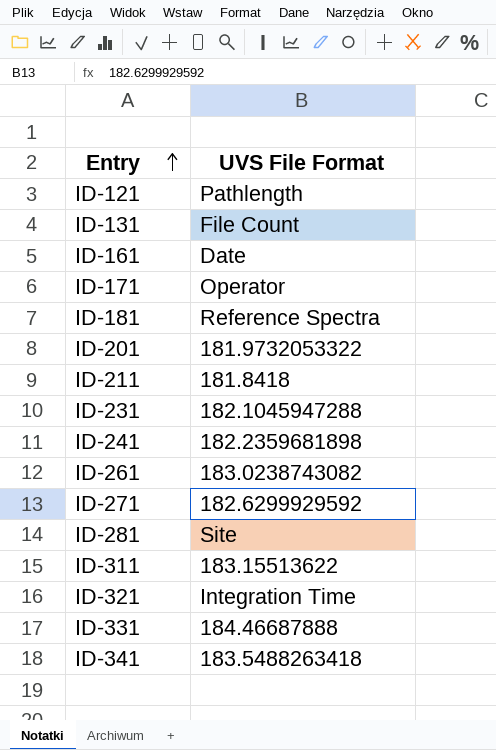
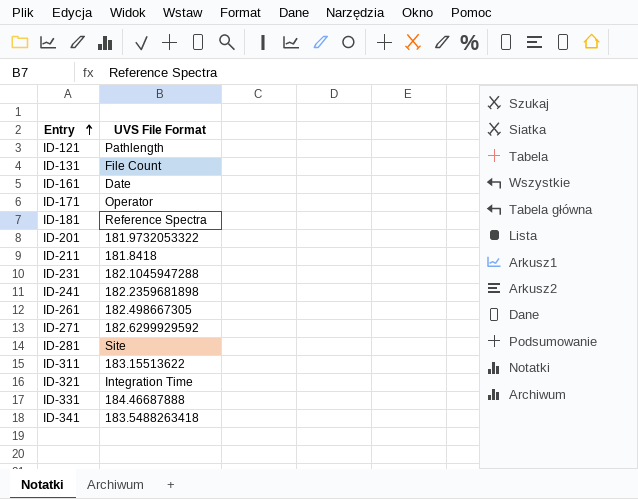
ID-261 | UVS File Format: 183.0238743082 -> 182.498667305

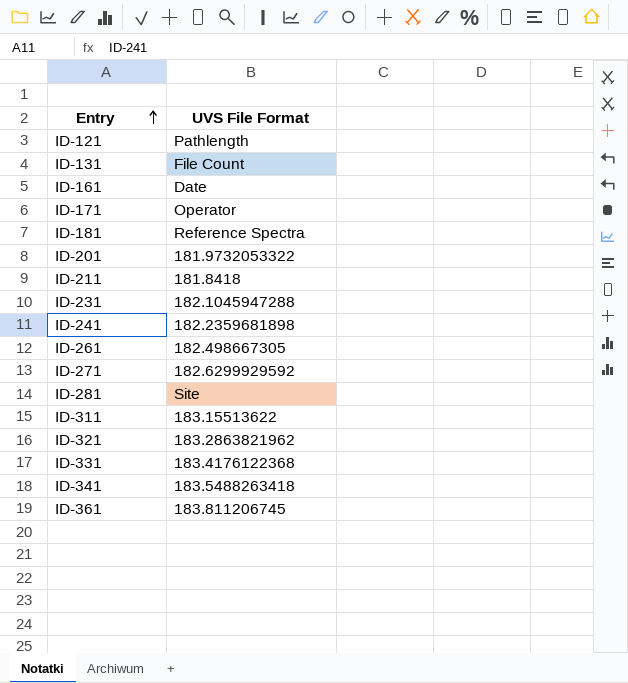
ID-321 | UVS File Format: Integration Time -> 183.2863821962
ID-331 | UVS File Format: 184.46687888 -> 183.4176122368
row ID-361: none -> 183.811206745

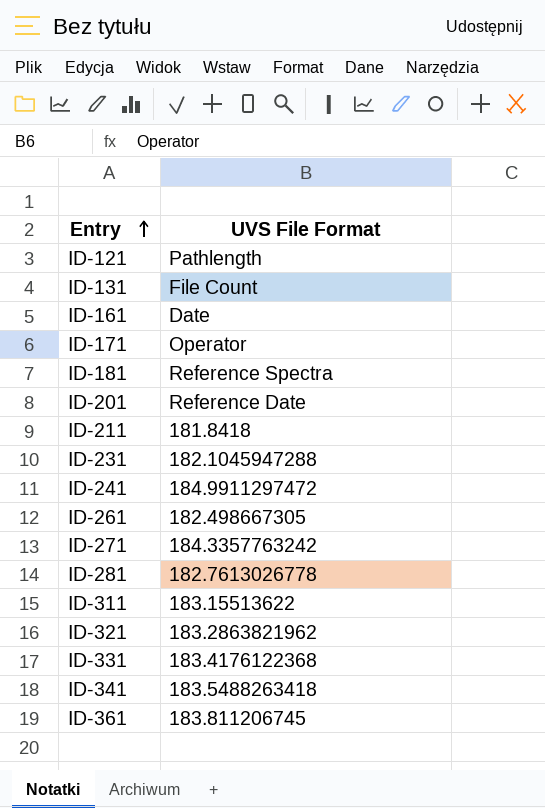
ID-201 | UVS File Format: 181.9732053322 -> Reference Date
ID-241 | UVS File Format: 182.2359681898 -> 184.9911297472
ID-271 | UVS File Format: 182.6299929592 -> 184.3357763242
ID-281 | UVS File Format: Site -> 182.7613026778

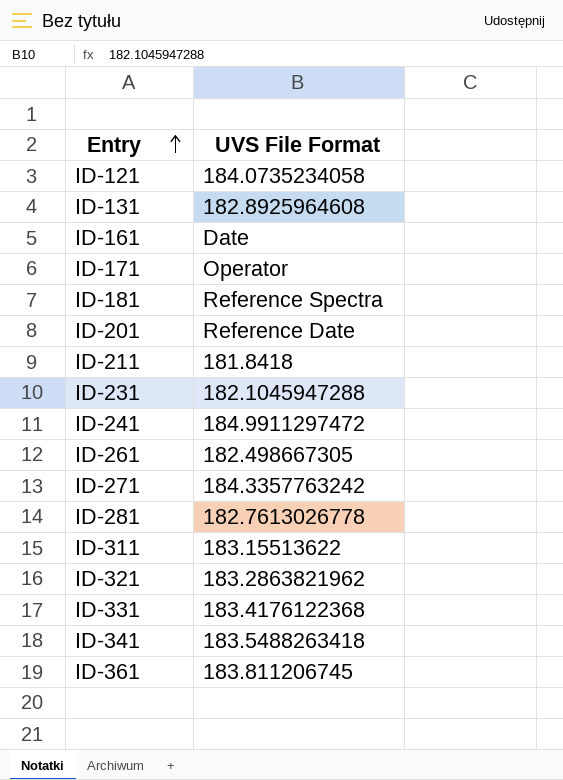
ID-121 | UVS File Format: Pathlength -> 184.0735234058
ID-131 | UVS File Format: File Count -> 182.8925964608

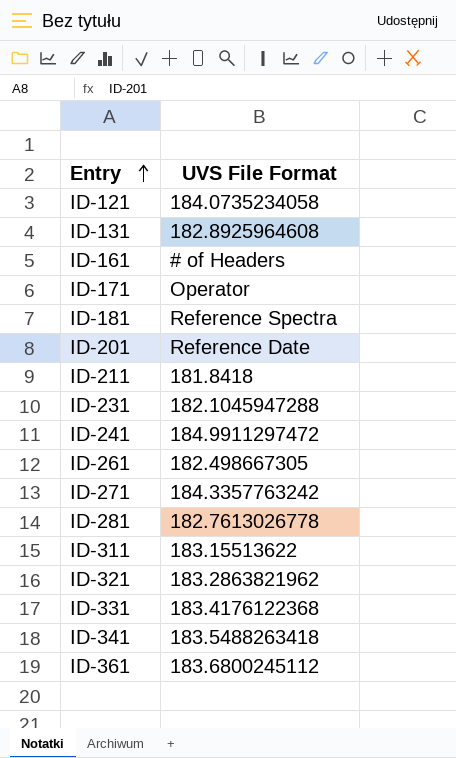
ID-161 | UVS File Format: Date -> # of Headers
ID-361 | UVS File Format: 183.811206745 -> 183.6800245112

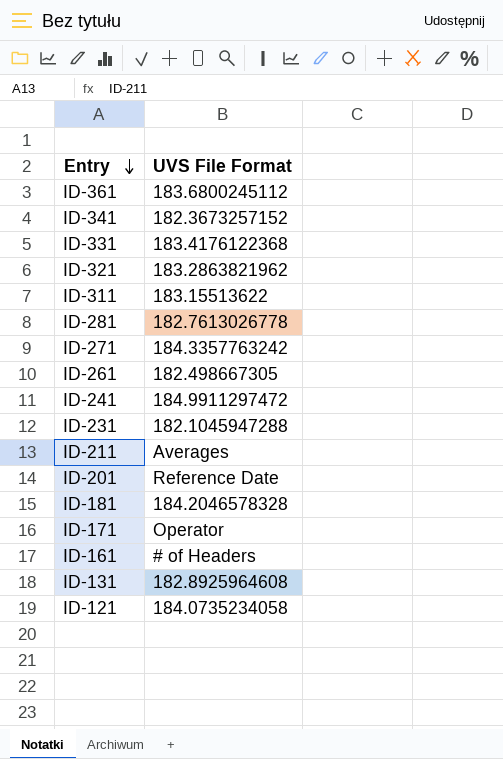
row order: Entry ascending -> Entry descending
ID-341 | UVS File Format: 183.5488263418 -> 182.3673257152
ID-211 | UVS File Format: 181.8418 -> Averages
ID-181 | UVS File Format: Reference Spectra -> 184.2046578328

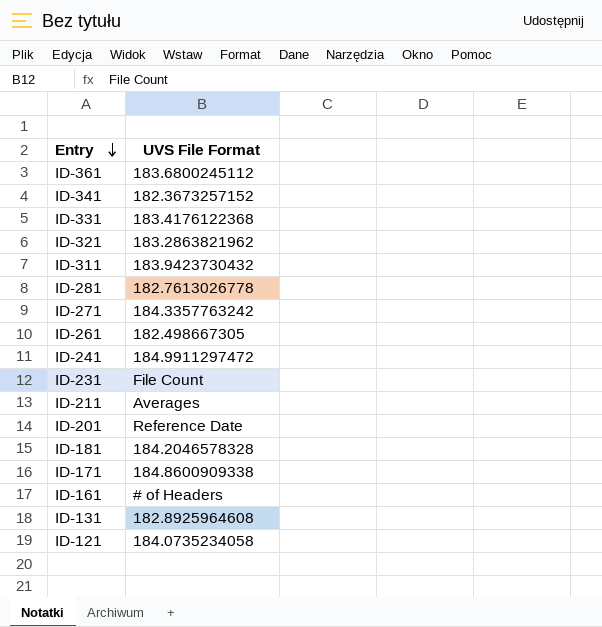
ID-311 | UVS File Format: 183.15513622 -> 183.9423730432
ID-231 | UVS File Format: 182.1045947288 -> File Count
ID-171 | UVS File Format: Operator -> 184.8600909338

